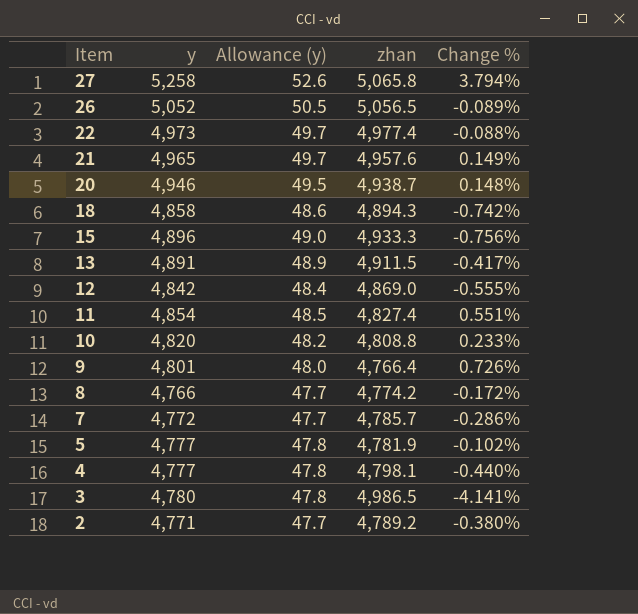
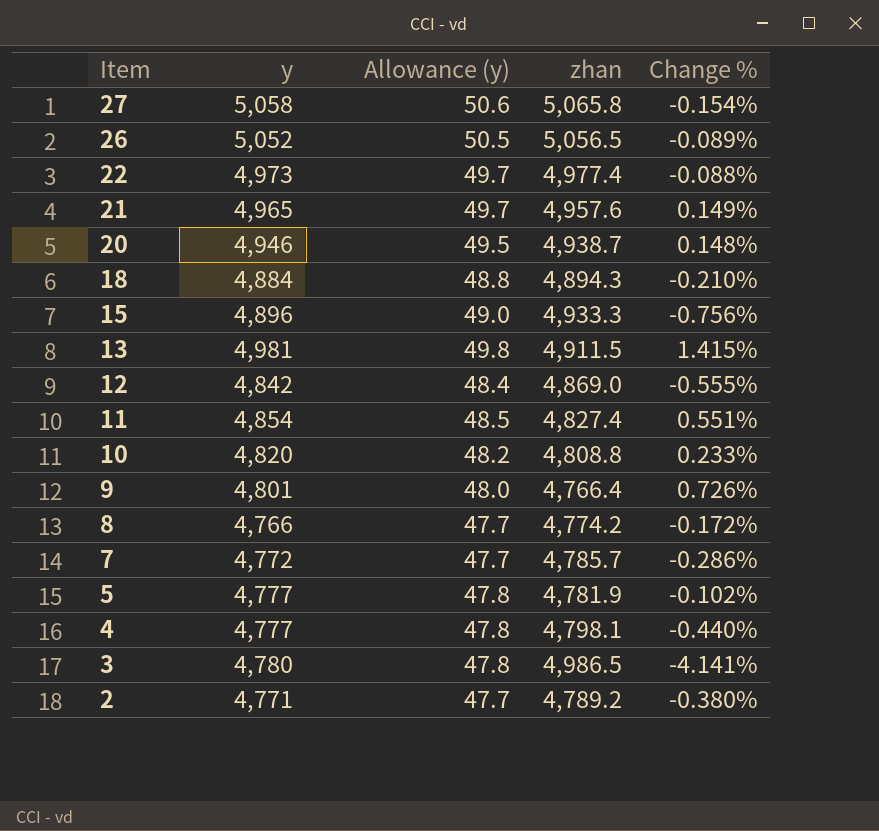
27 | y: 5,258 -> 5,058
27 | Allowance (y): 52.6 -> 50.6
27 | Change %: 3.794% -> -0.154%
18 | y: 4,858 -> 4,884
18 | Allowance (y): 48.6 -> 48.8
18 | Change %: -0.742% -> -0.210%
13 | y: 4,891 -> 4,981
13 | Allowance (y): 48.9 -> 49.8
13 | Change %: -0.417% -> 1.415%

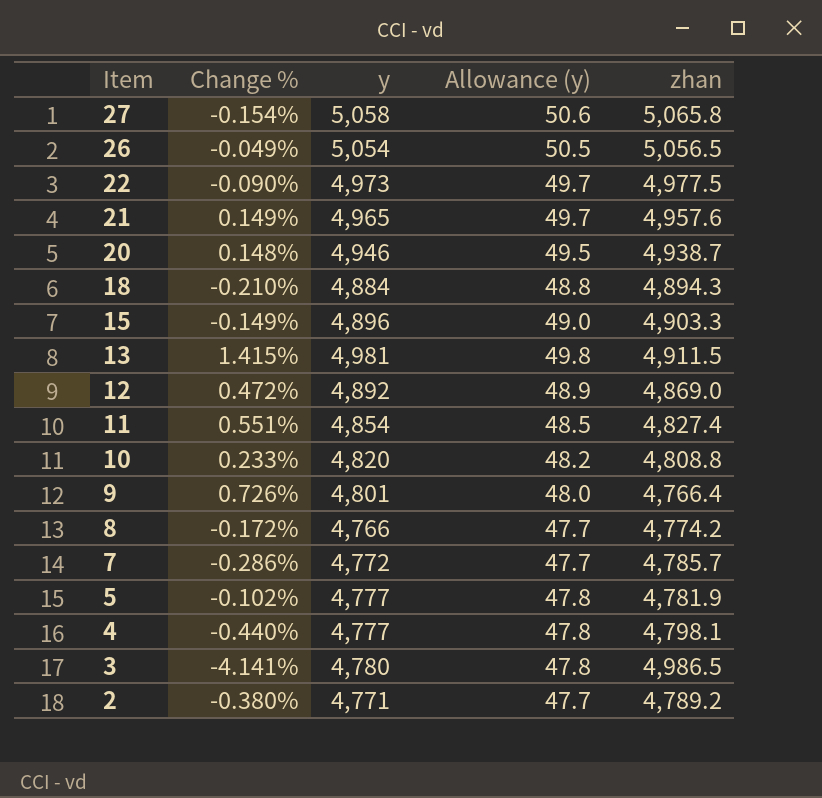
column Change % | position: 5 -> 2
26 | Change %: -0.089% -> -0.049%
26 | y: 5,052 -> 5,054
22 | Change %: -0.088% -> -0.090%
22 | zhan: 4,977.4 -> 4,977.5
15 | Change %: -0.756% -> -0.149%
15 | zhan: 4,933.3 -> 4,903.3
12 | Change %: -0.555% -> 0.472%
12 | y: 4,842 -> 4,892
12 | Allowance (y): 48.4 -> 48.9

